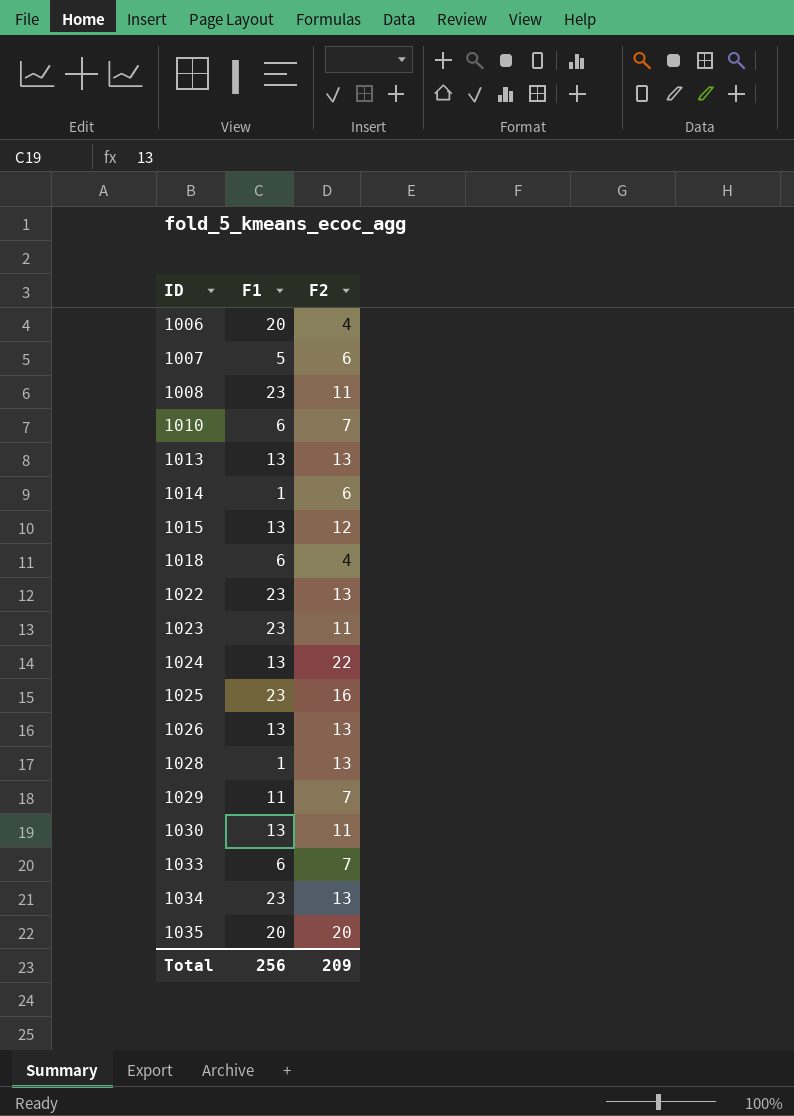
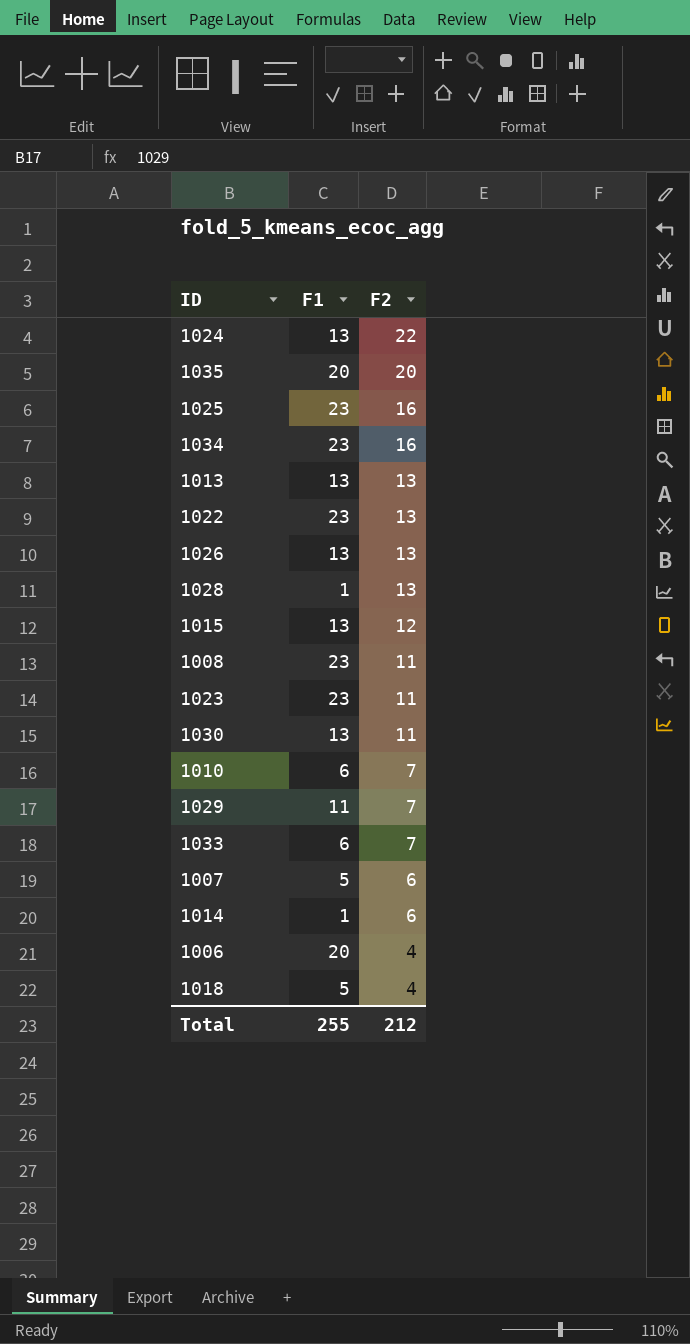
row order: ID ascending -> F2 descending
1034 | F2: 13 -> 16
1018 | F1: 6 -> 5
Total | F1: 256 -> 255
Total | F2: 209 -> 212

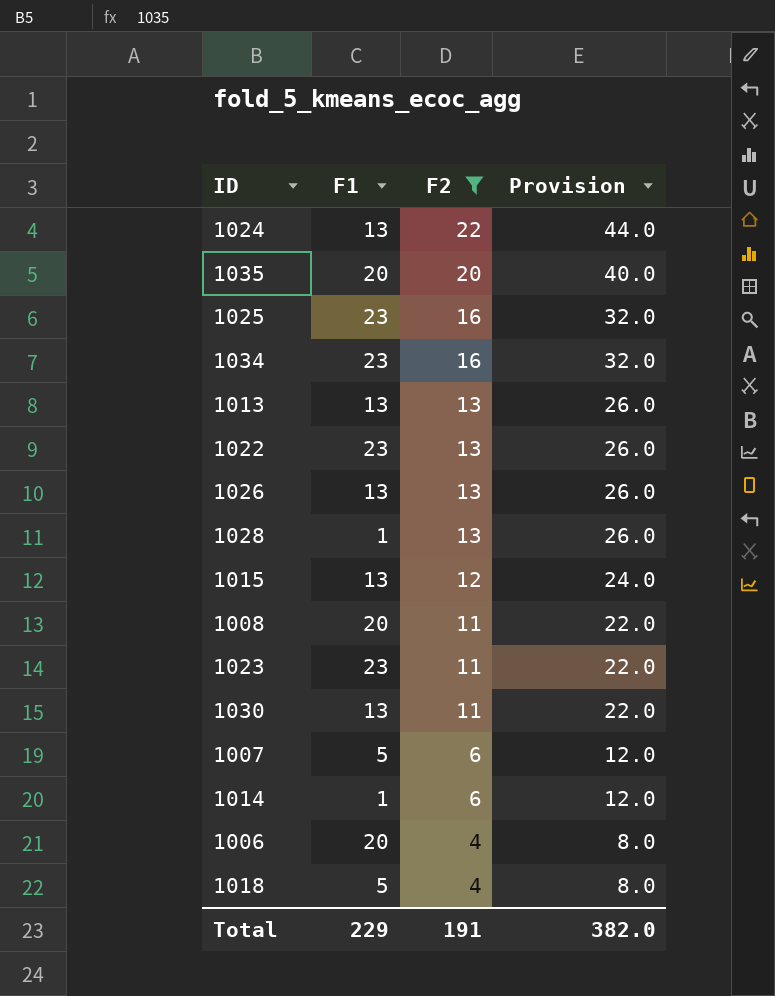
filter: none -> F2 != 7
column Provision | formula: none -> [F2] * 2
1008 | F1: 23 -> 20
Total | F1: 255 -> 229
Total | F2: 212 -> 191

